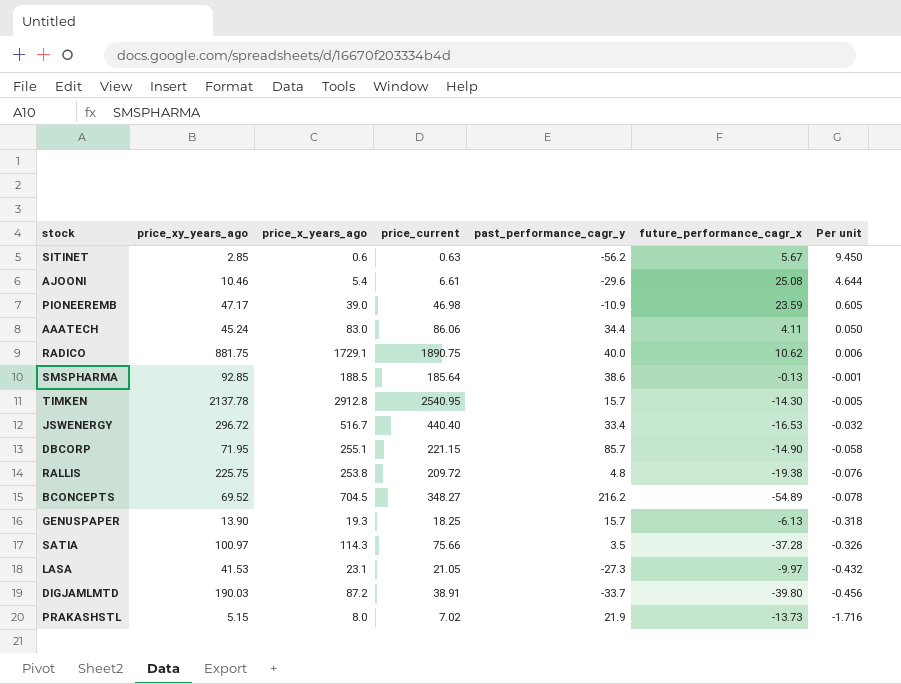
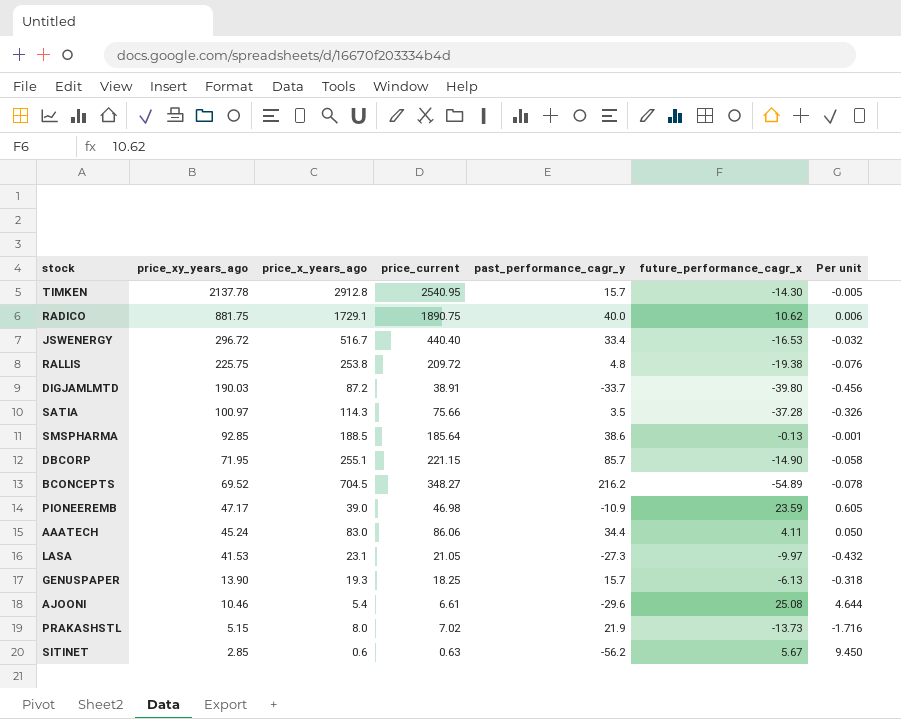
row order: Per unit descending -> price_xy_years_ago descending

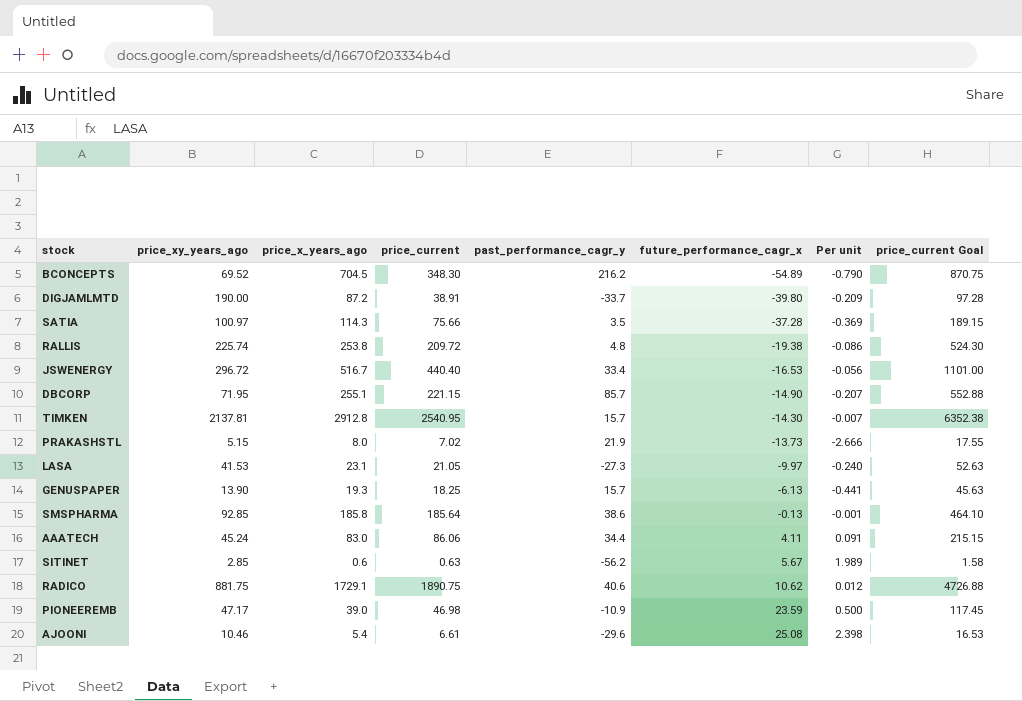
row order: price_xy_years_ago descending -> future_performance_cagr_x ascending
column Per unit | formula: [future_performance_cagr_x] / [price_x_years_ago] -> [future_performance_cagr_x] / [price_xy_years_ago]
column price_current Goal | formula: none -> [price_current] * 2.5
BCONCEPTS | price_current: 348.27 -> 348.30
DIGJAMLMTD | price_xy_years_ago: 190.03 -> 190.00
RALLIS | price_xy_years_ago: 225.75 -> 225.74
TIMKEN | price_xy_years_ago: 2137.78 -> 2137.81
SMSPHARMA | price_x_years_ago: 188.5 -> 185.8
RADICO | past_performance_cagr_y: 40.0 -> 40.6

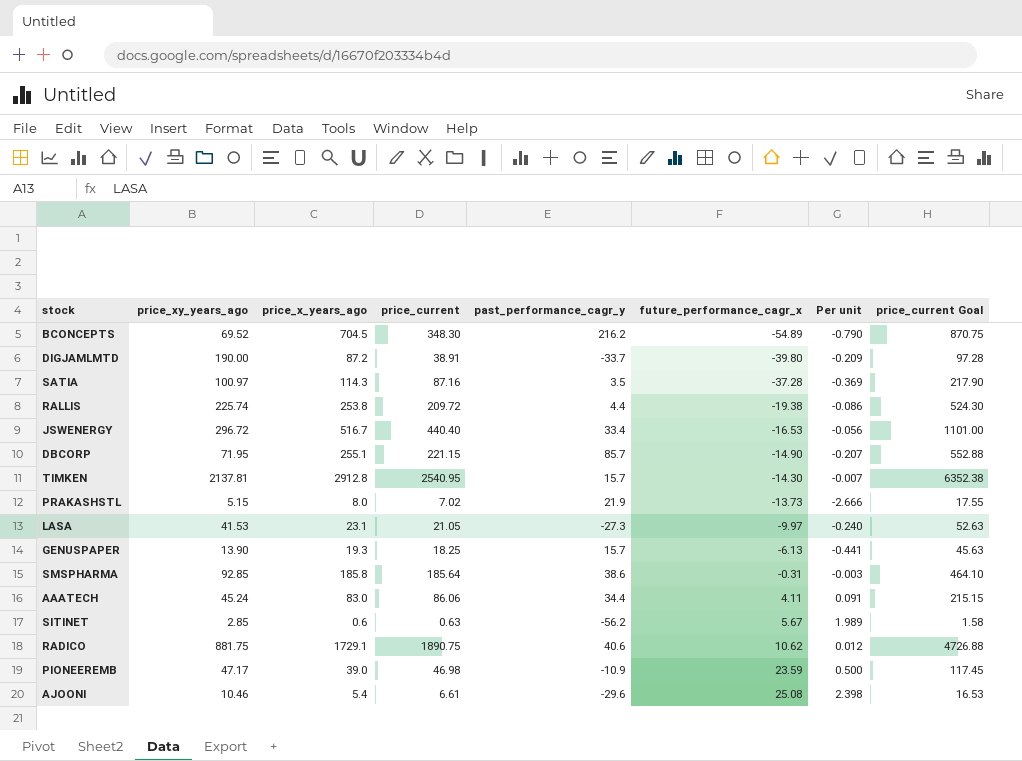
SATIA | price_current: 75.66 -> 87.16
SATIA | price_current Goal: 189.15 -> 217.90
RALLIS | past_performance_cagr_y: 4.8 -> 4.4
SMSPHARMA | future_performance_cagr_x: -0.13 -> -0.31
SMSPHARMA | Per unit: -0.001 -> -0.003

